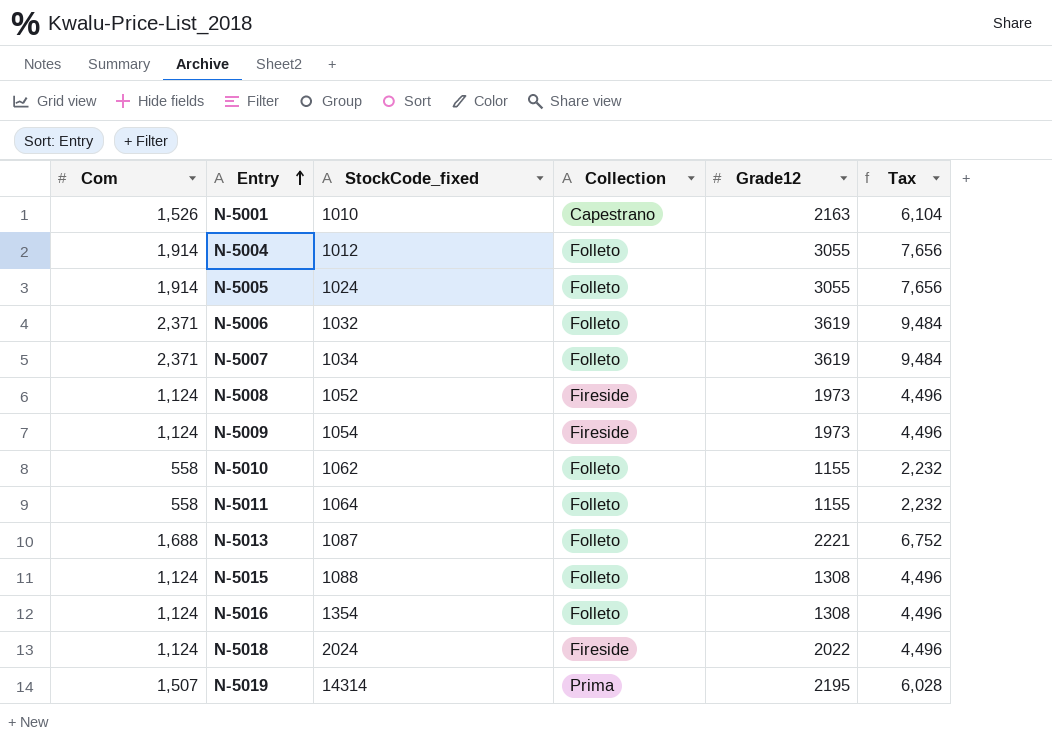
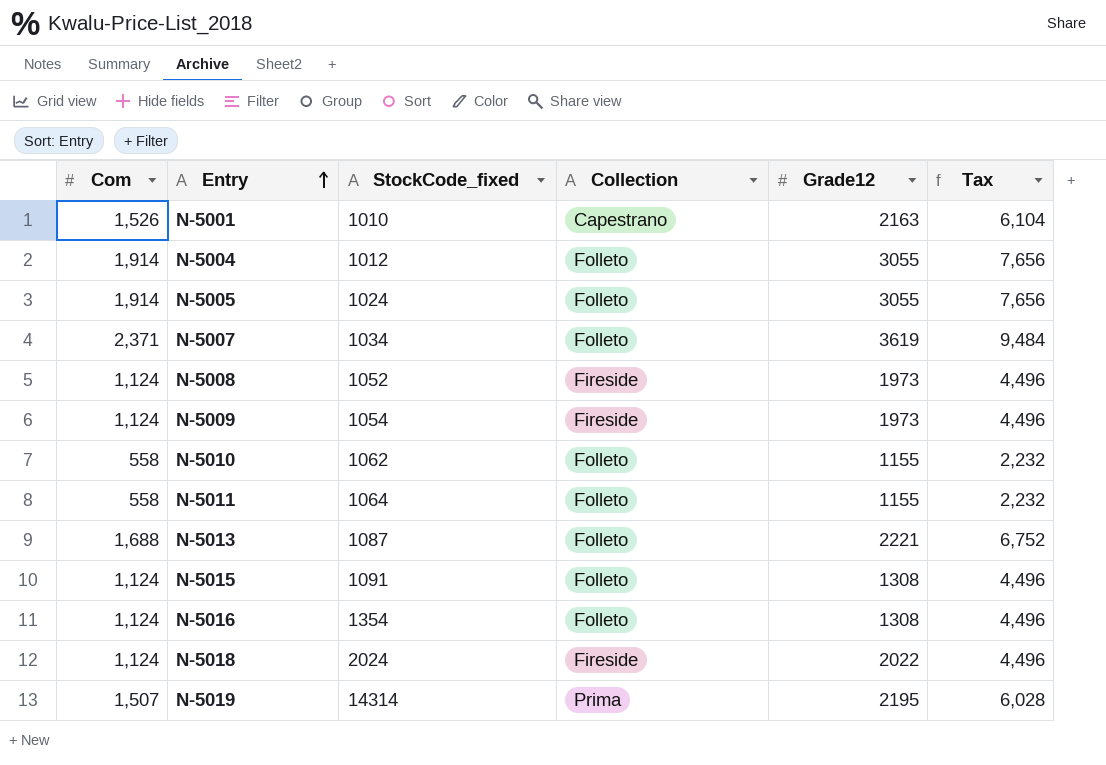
row N-5006: 2,371 | 1032 | Folleto | 3619 | 9,484 -> none
N-5015 | StockCode_fixed: 1088 -> 1091

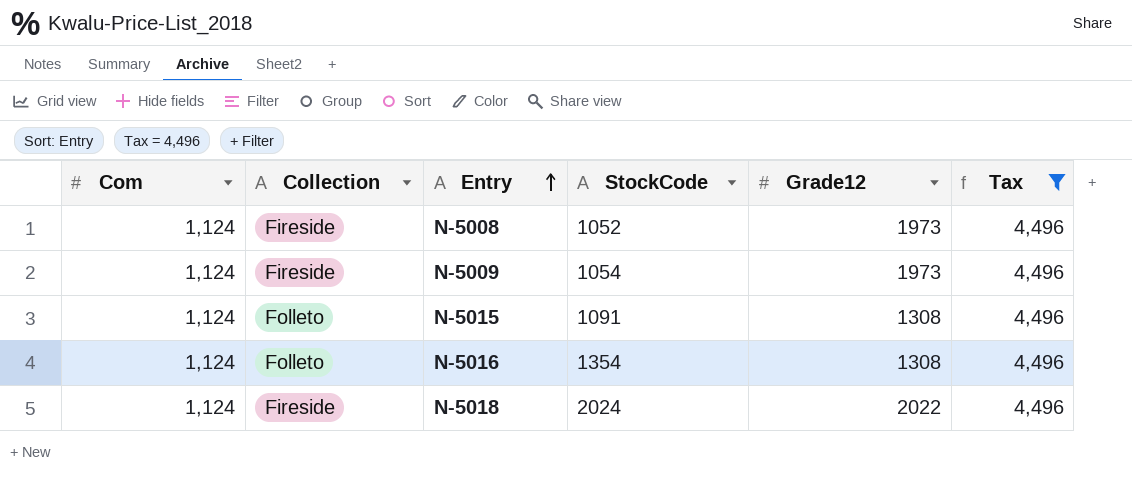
filter: none -> Tax = 4,496
column Collection | position: 4 -> 2
column name: StockCode_fixed -> StockCode

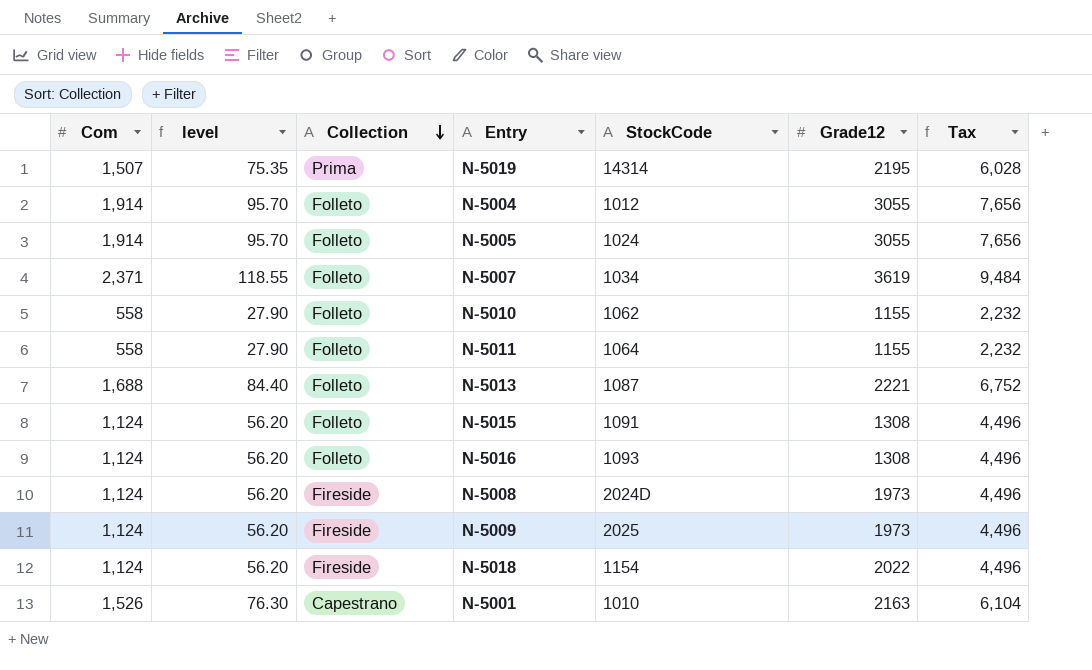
filter: Tax = 4,496 -> none
row order: Entry ascending -> Collection descending
column level | formula: none -> [Com] * 0.05
N-5016 | StockCode: 1354 -> 1093
N-5008 | StockCode: 1052 -> 2024D
N-5009 | StockCode: 1054 -> 2025
N-5018 | StockCode: 2024 -> 1154

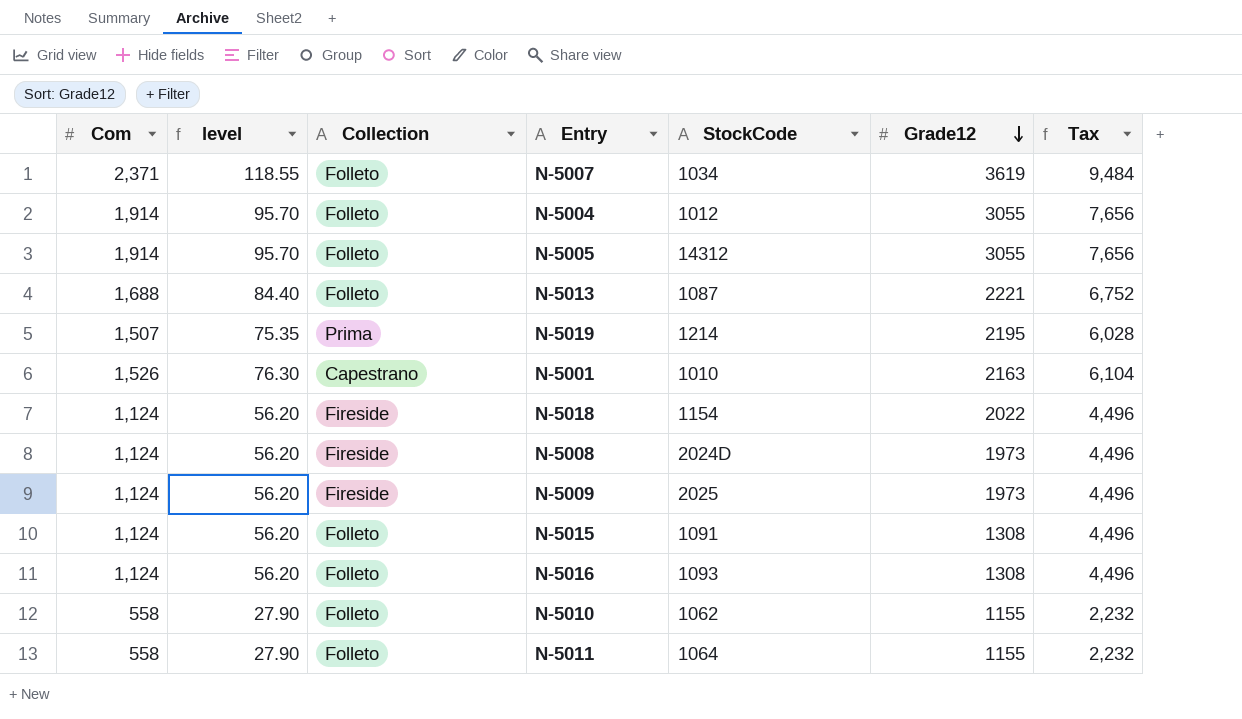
row order: Collection descending -> Grade12 descending
N-5005 | StockCode: 1024 -> 14312
N-5019 | StockCode: 14314 -> 1214

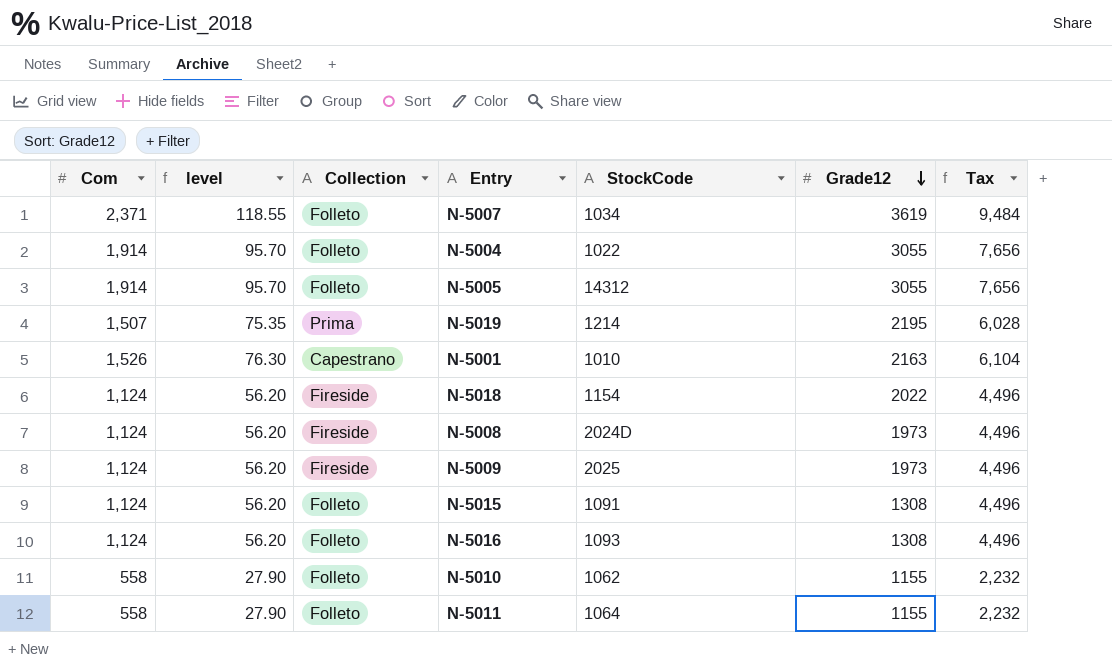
row N-5013: 1,688 | 84.40 | Folleto | 1087 | 2221 | 6,752 -> none
N-5004 | StockCode: 1012 -> 1022

